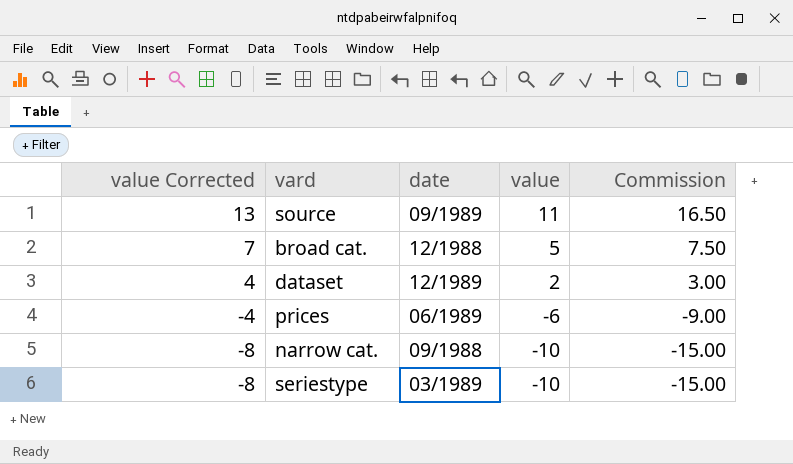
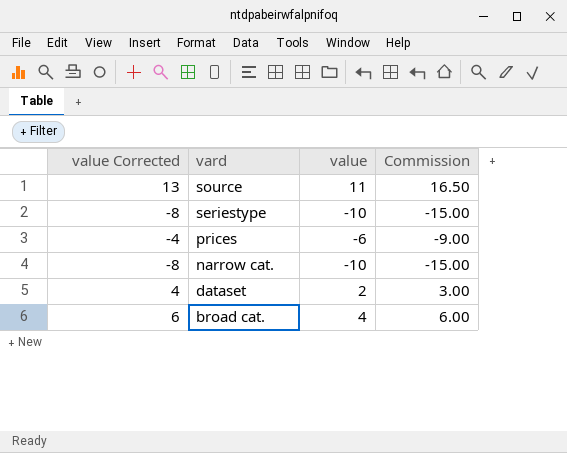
row order: value Corrected descending -> vard descending
column date | position: 3 -> none
broad cat. | value Corrected: 7 -> 6
broad cat. | value: 5 -> 4
broad cat. | Commission: 7.50 -> 6.00

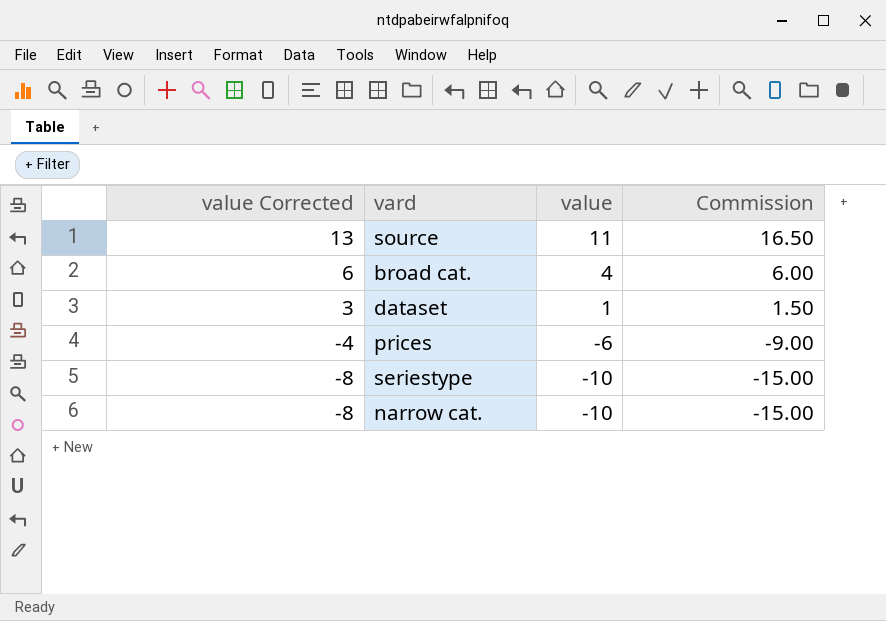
row order: vard descending -> value Corrected descending
dataset | value Corrected: 4 -> 3
dataset | value: 2 -> 1
dataset | Commission: 3.00 -> 1.50

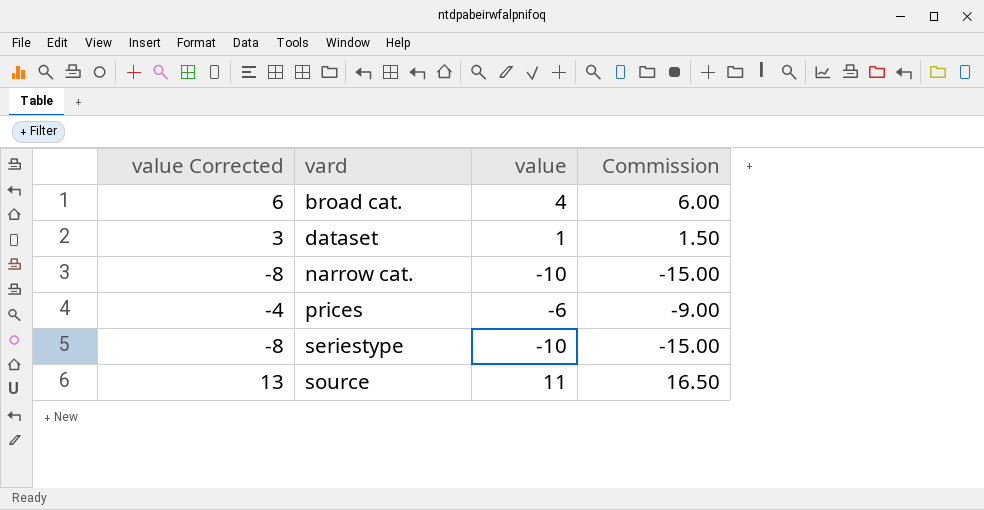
row order: value Corrected descending -> vard ascending

